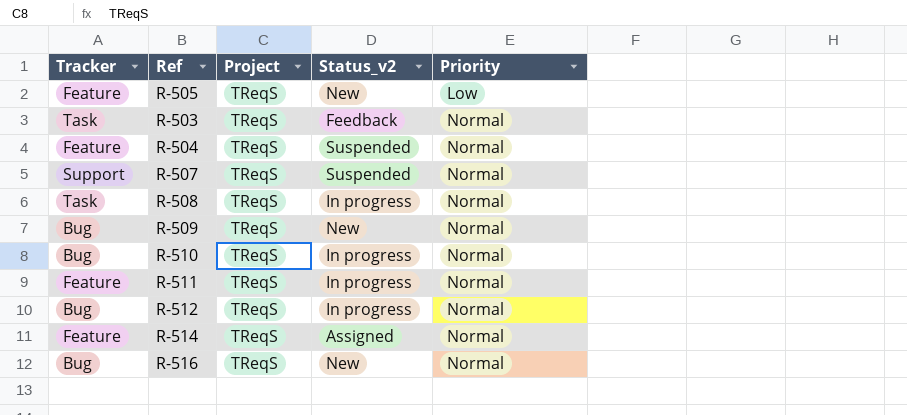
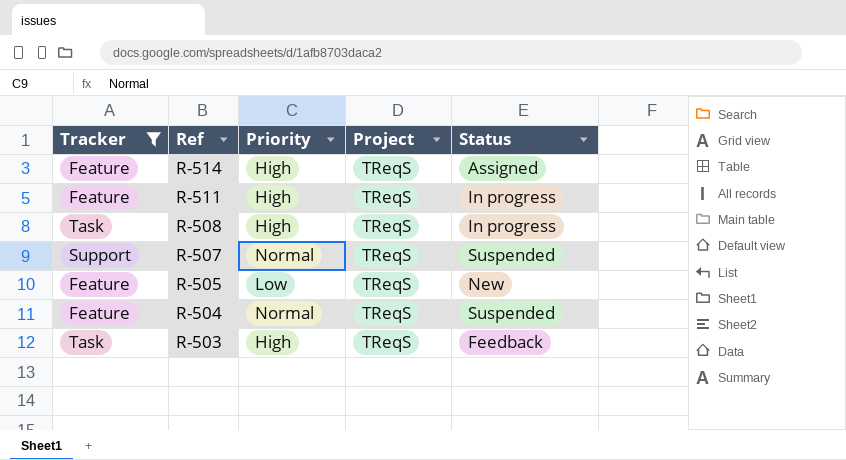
filter: none -> Tracker != Bug
row order: Priority ascending -> Ref descending
column Priority | position: 5 -> 3
column name: Status_v2 -> Status
R-514 | Priority: Normal -> High
R-511 | Priority: Normal -> High
R-508 | Priority: Normal -> High
R-503 | Priority: Normal -> High

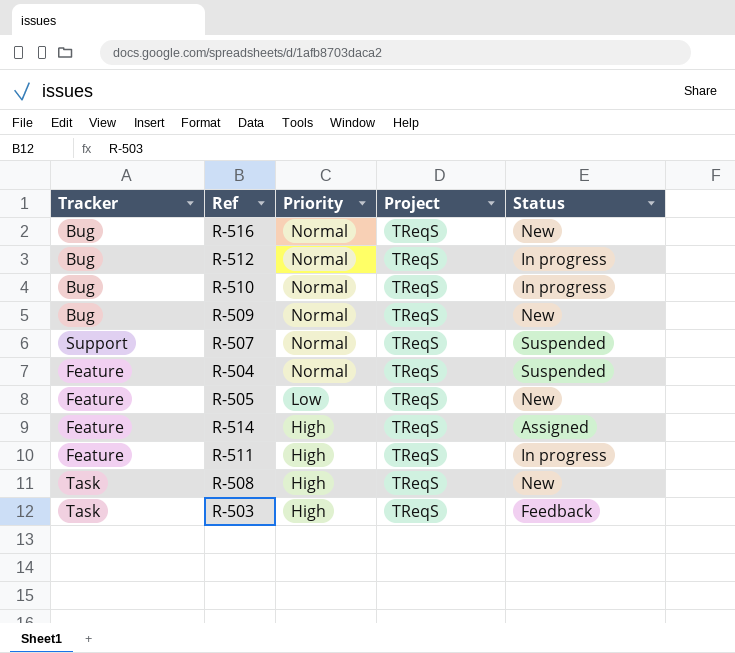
filter: Tracker != Bug -> none
row order: Ref descending -> Priority descending
R-508 | Status: In progress -> New

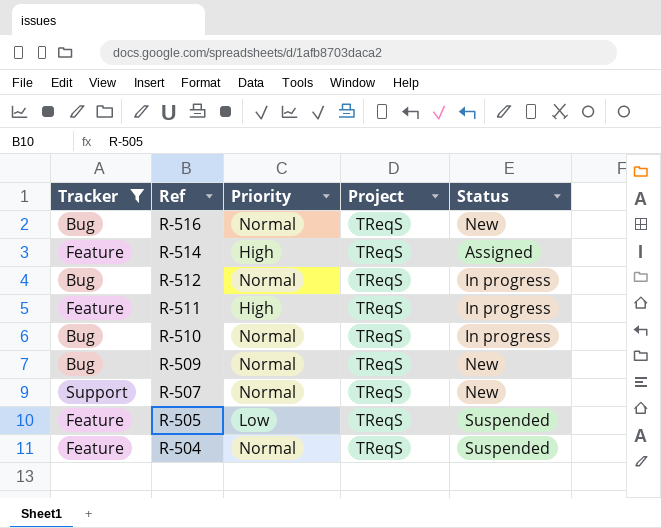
filter: none -> Tracker != Task
row order: Priority descending -> Ref descending
R-507 | Status: Suspended -> New
R-505 | Status: New -> Suspended

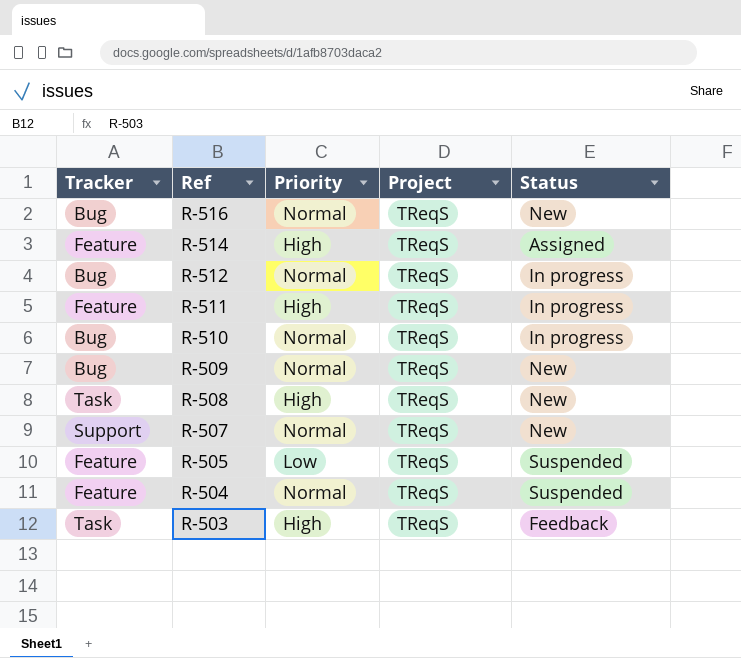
filter: Tracker != Task -> none

